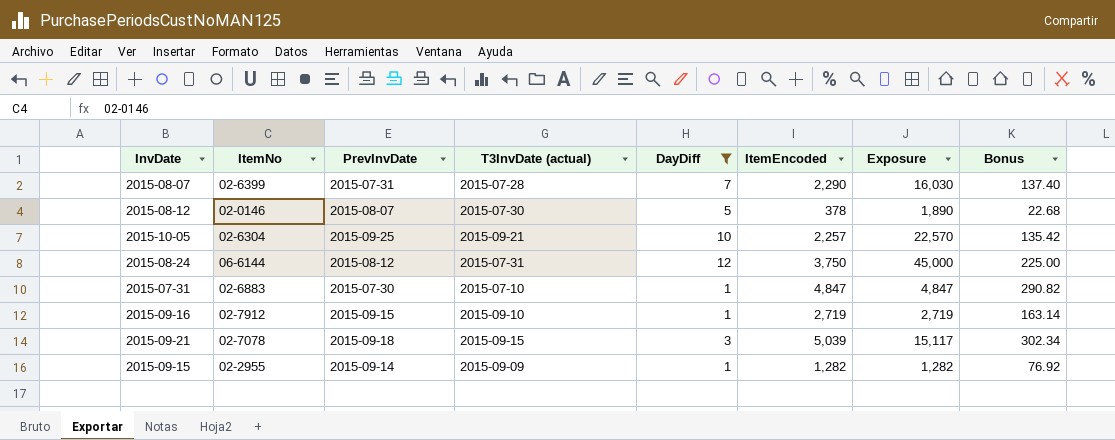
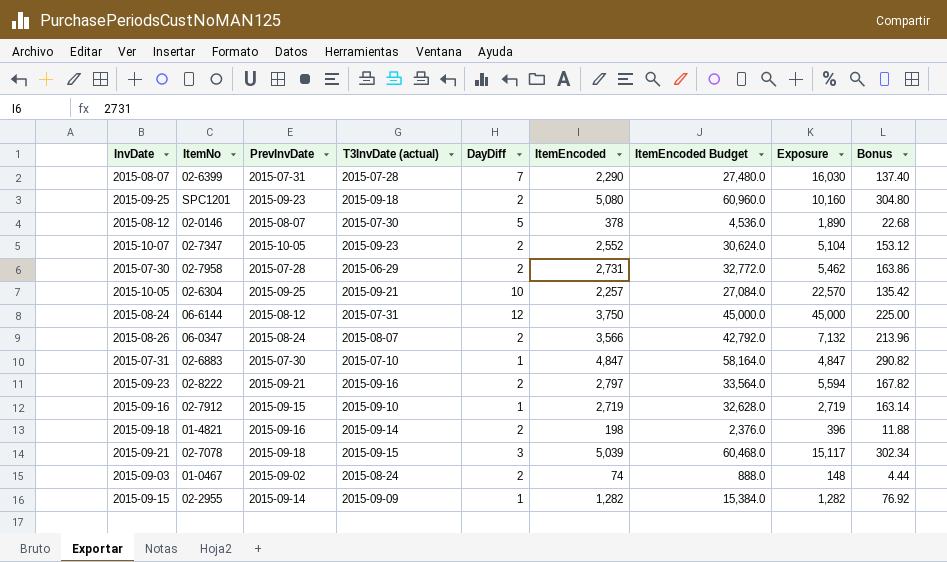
filter: DayDiff != 2 -> none
column ItemEncoded Budget | formula: none -> [ItemEncoded] * 12

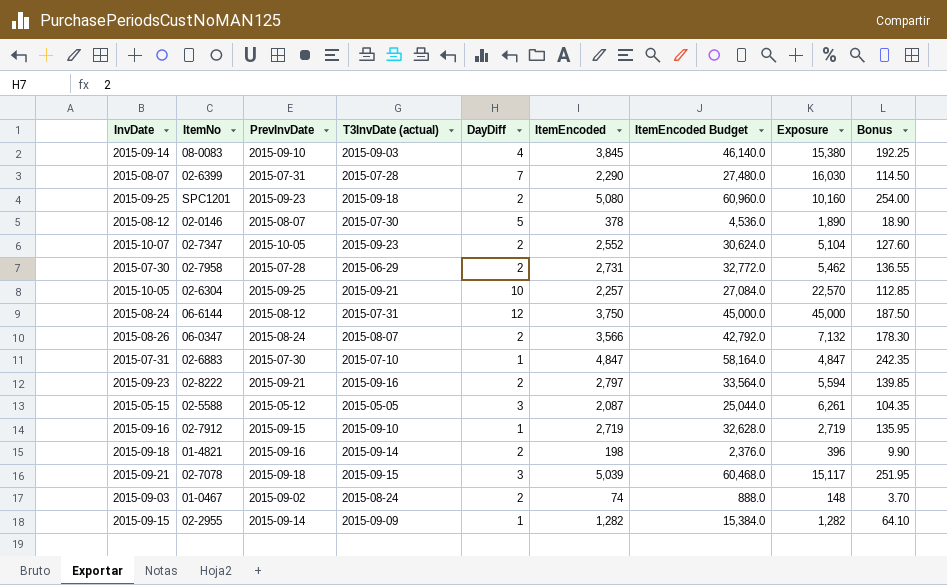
column Bonus | formula: [ItemEncoded] * 0.06 -> [ItemEncoded] * 0.05
row 2015-09-14: none -> 08-0083 | 2015-09-10 | 2015-09-03 | 4 | 3,845 | 46,140.0 | 15,380 | 192.25
row 2015-05-15: none -> 02-5588 | 2015-05-12 | 2015-05-05 | 3 | 2,087 | 25,044.0 | 6,261 | 104.35

